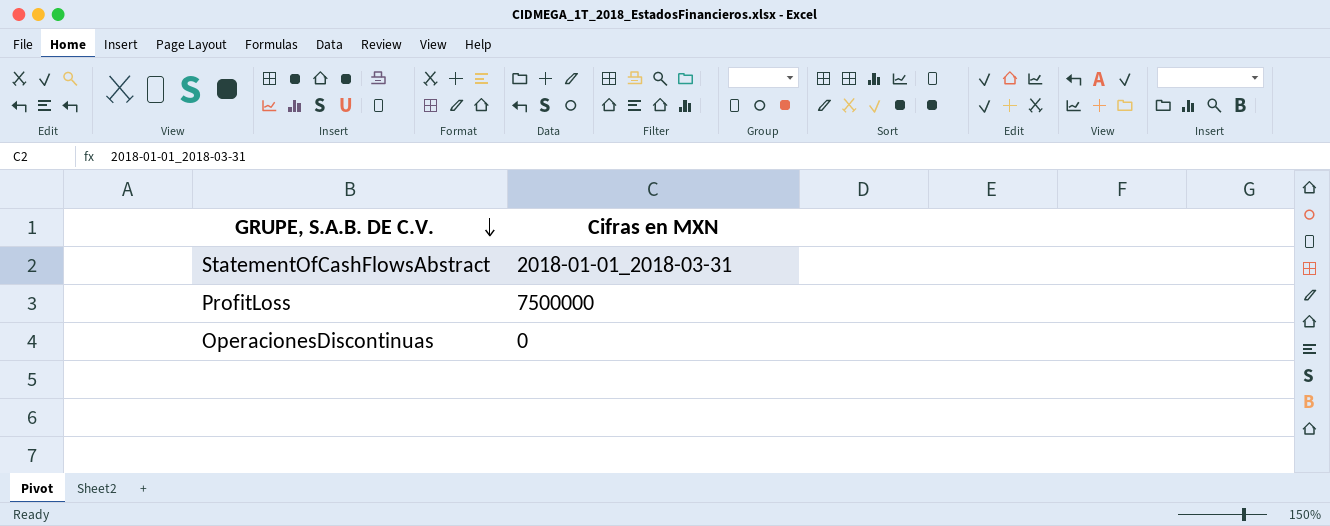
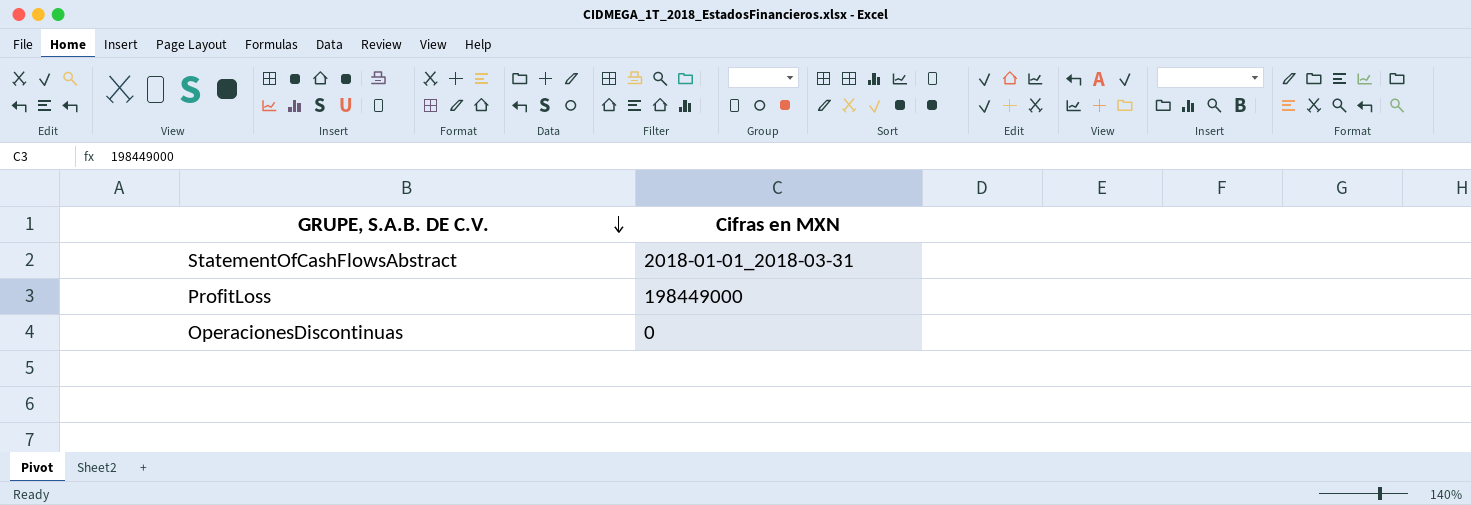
ProfitLoss | Cifras en MXN: 7500000 -> 198449000

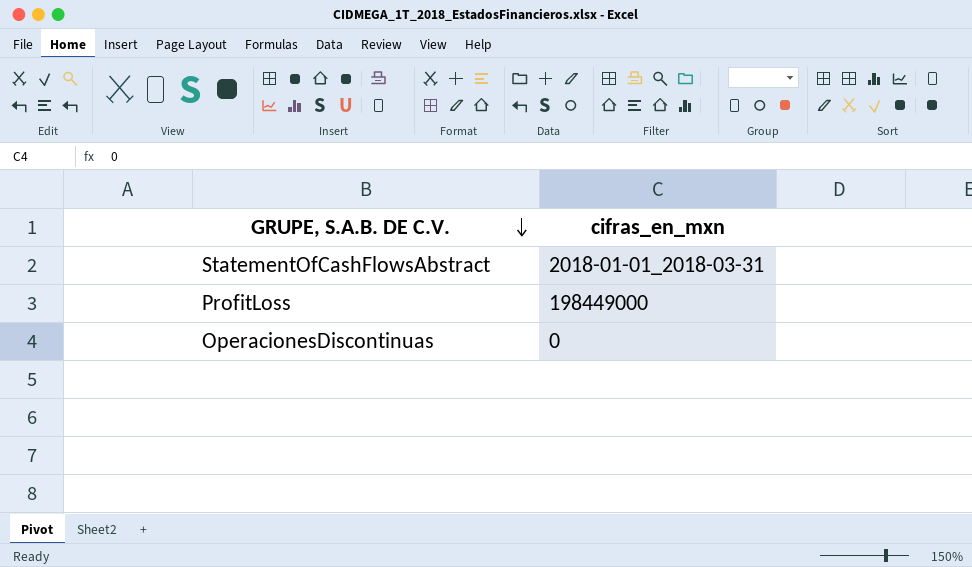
column name: Cifras en MXN -> cifras_en_mxn

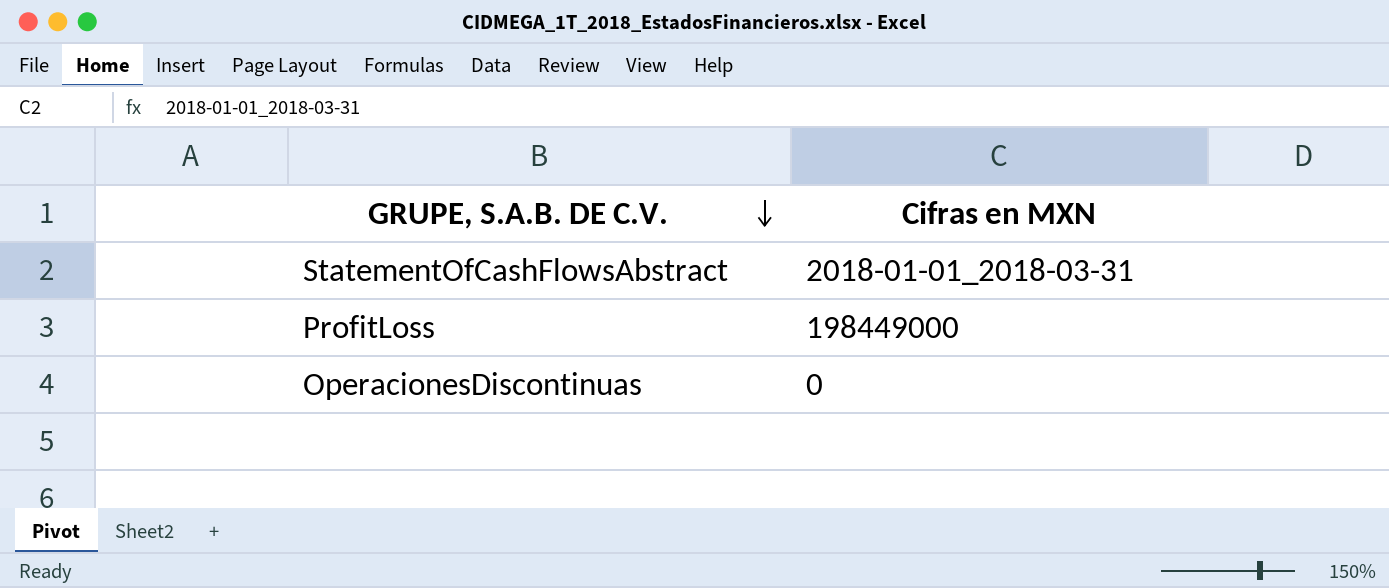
column name: cifras_en_mxn -> Cifras en MXN

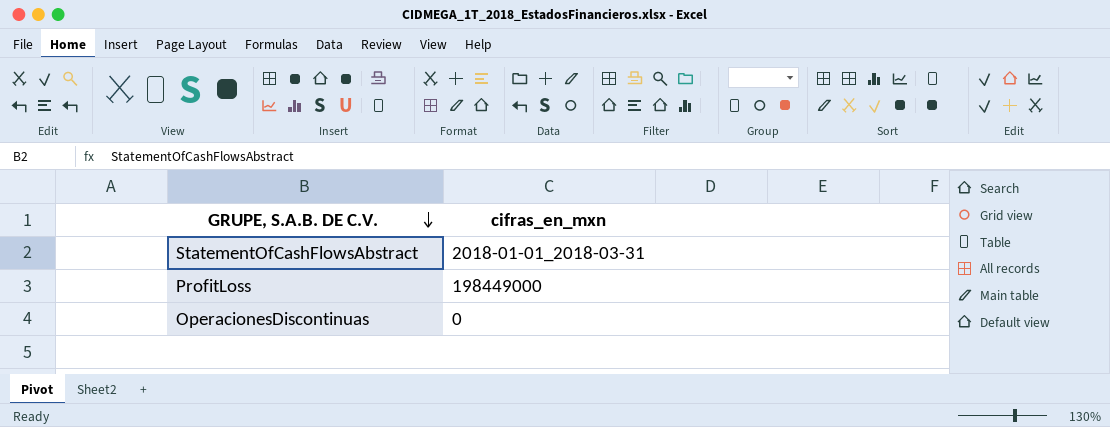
column name: Cifras en MXN -> cifras_en_mxn

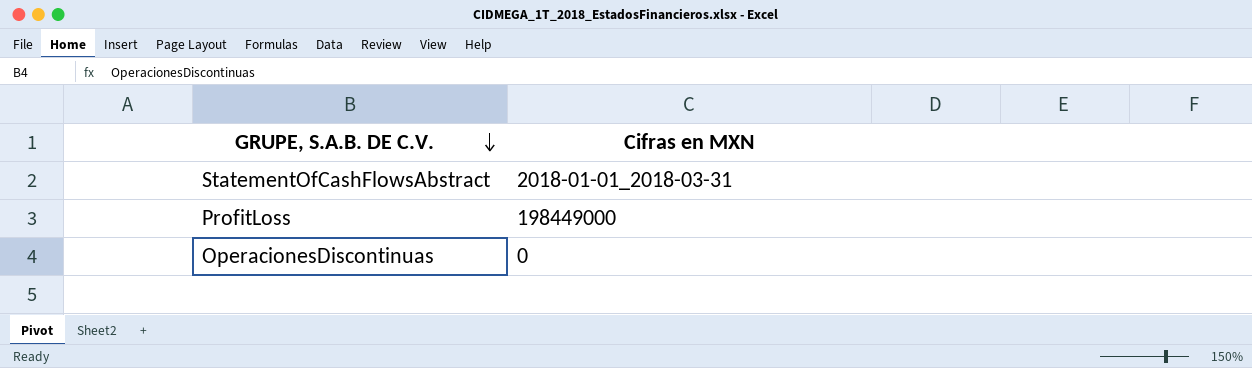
column name: cifras_en_mxn -> Cifras en MXN

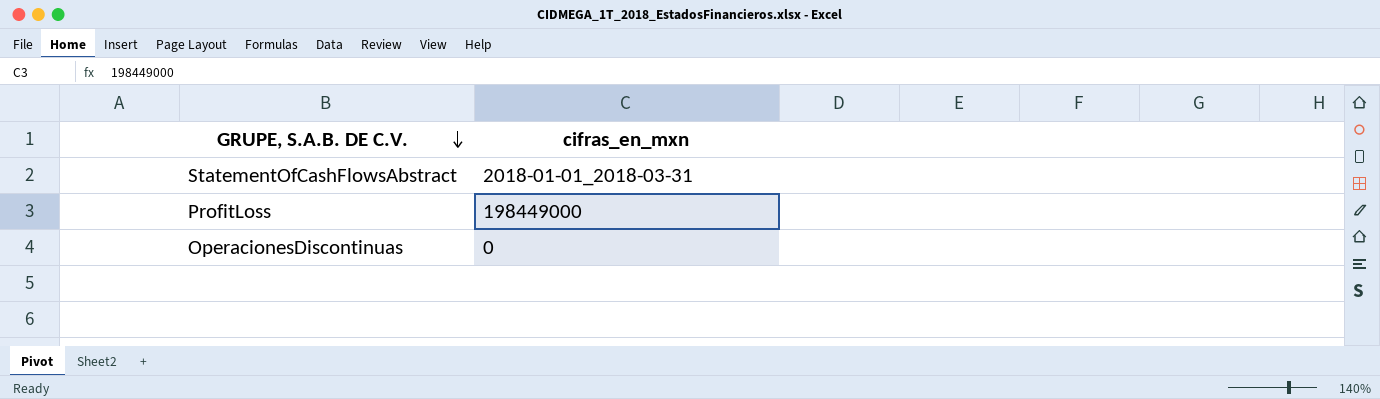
column name: Cifras en MXN -> cifras_en_mxn

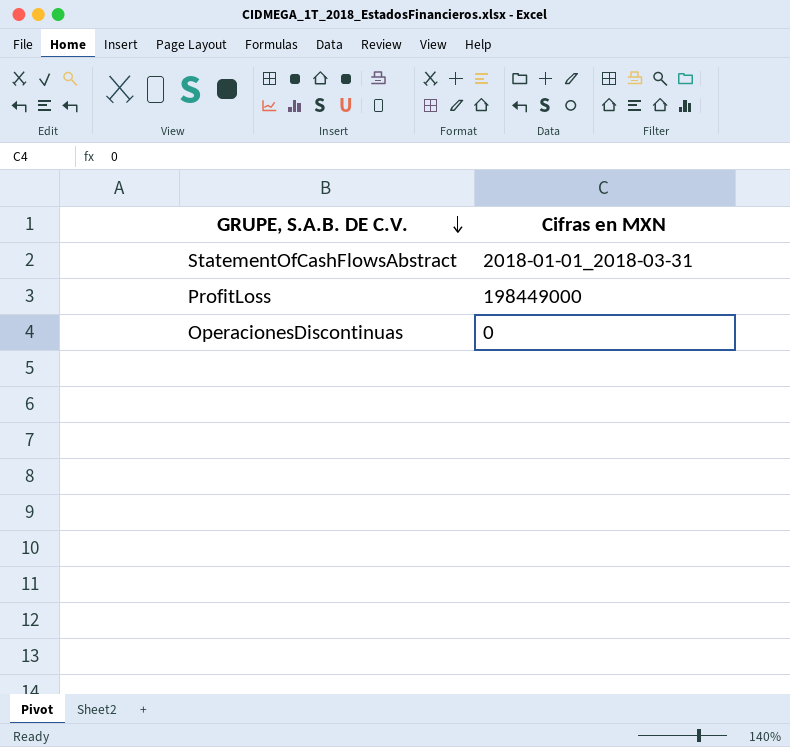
column name: cifras_en_mxn -> Cifras en MXN

